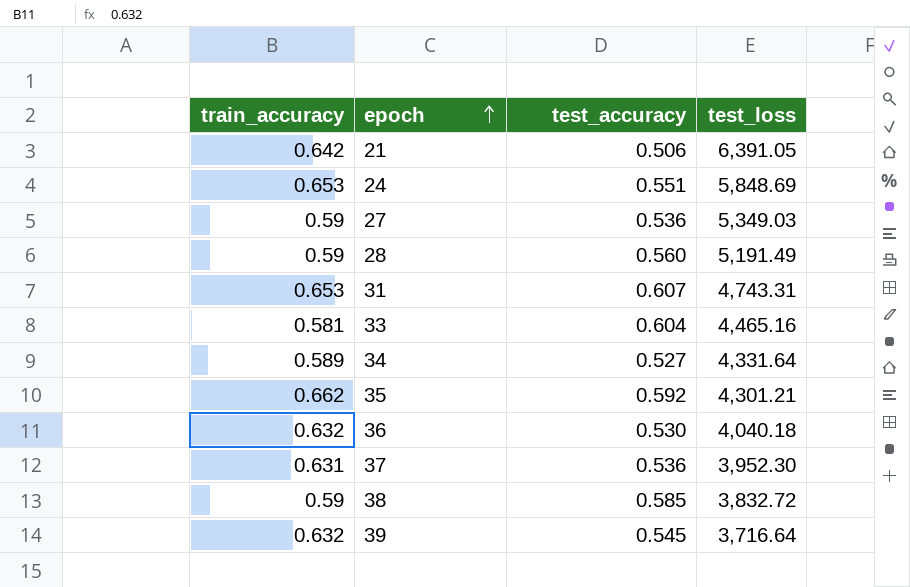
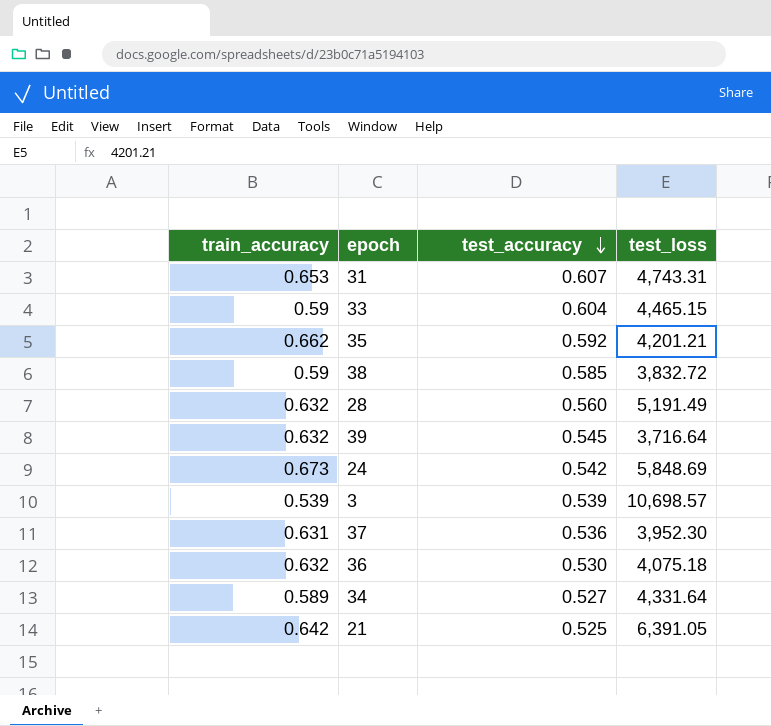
row order: epoch ascending -> test_accuracy descending
row 27: 0.59 | 0.536 | 5,349.03 -> none
33 | train_accuracy: 0.581 -> 0.59
33 | test_loss: 4,465.16 -> 4,465.15
35 | test_loss: 4,301.21 -> 4,201.21
28 | train_accuracy: 0.59 -> 0.632
24 | train_accuracy: 0.653 -> 0.673
24 | test_accuracy: 0.551 -> 0.542
row 3: none -> 0.539 | 0.539 | 10,698.57
36 | test_loss: 4,040.18 -> 4,075.18
21 | test_accuracy: 0.506 -> 0.525

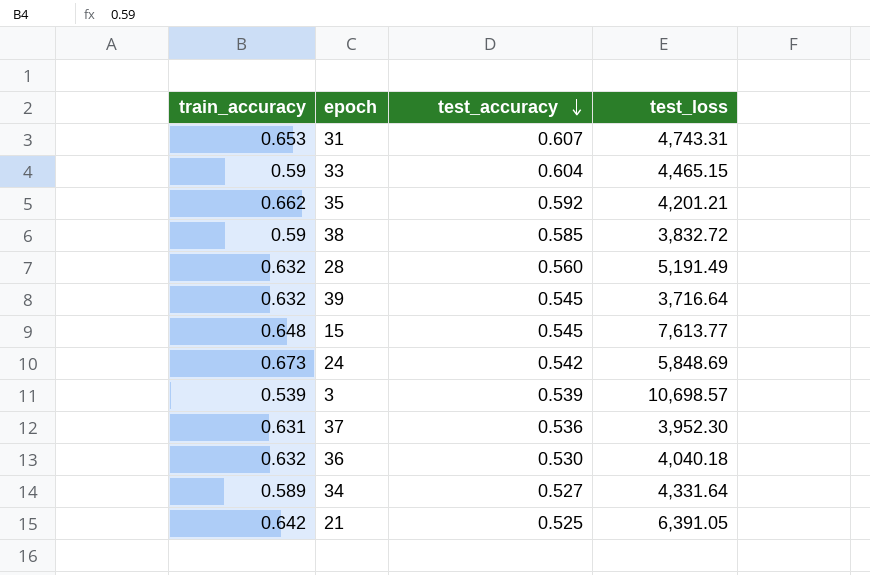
row 15: none -> 0.648 | 0.545 | 7,613.77
36 | test_loss: 4,075.18 -> 4,040.18

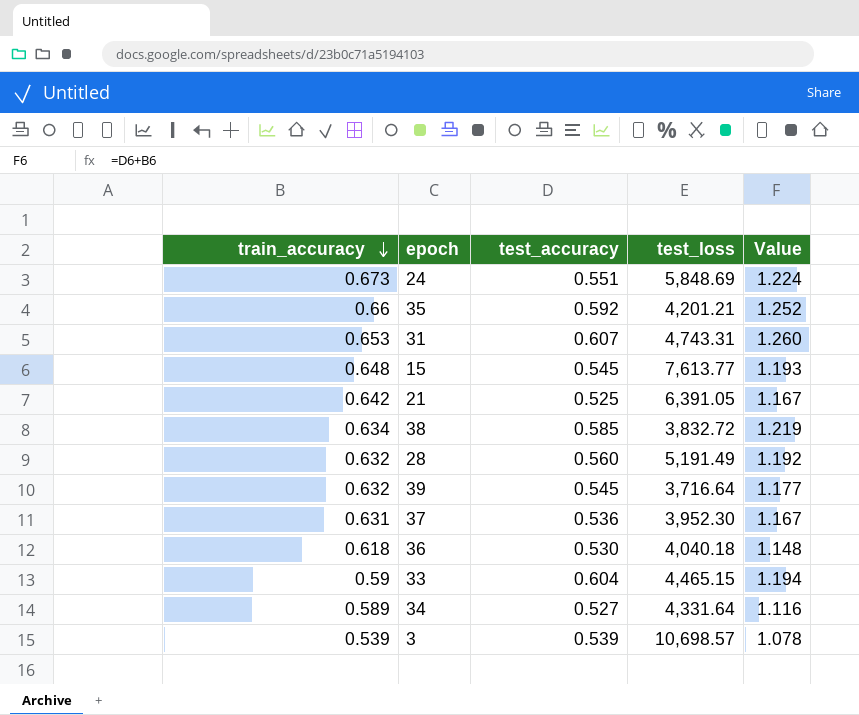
row order: test_accuracy descending -> train_accuracy descending
column Value | formula: none -> [train_accuracy] + [test_accuracy]
24 | test_accuracy: 0.542 -> 0.551
35 | train_accuracy: 0.662 -> 0.66
38 | train_accuracy: 0.59 -> 0.634
36 | train_accuracy: 0.632 -> 0.618

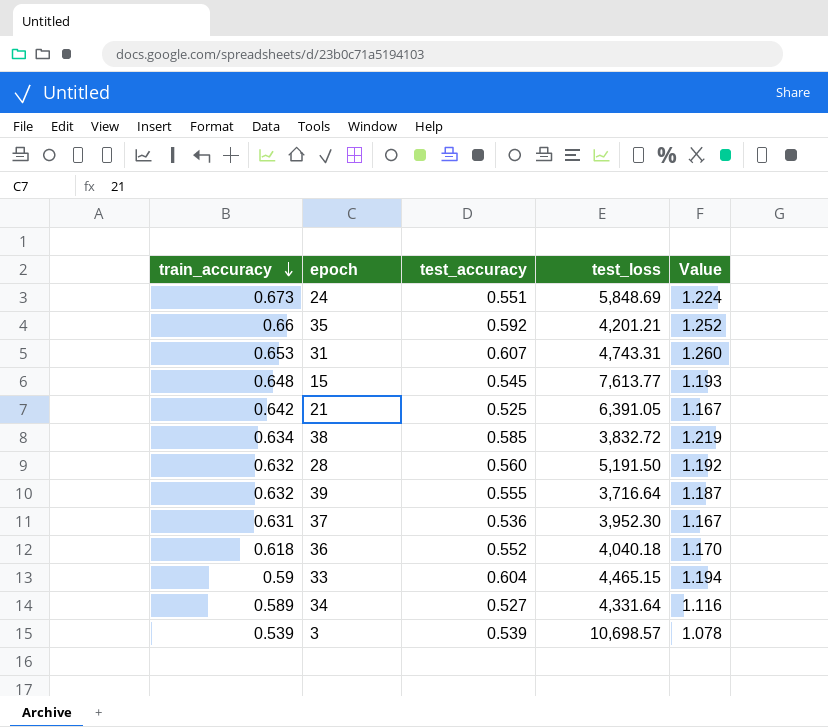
28 | test_loss: 5,191.49 -> 5,191.50
39 | test_accuracy: 0.545 -> 0.555
39 | Value: 1.177 -> 1.187
36 | test_accuracy: 0.530 -> 0.552
36 | Value: 1.148 -> 1.170

